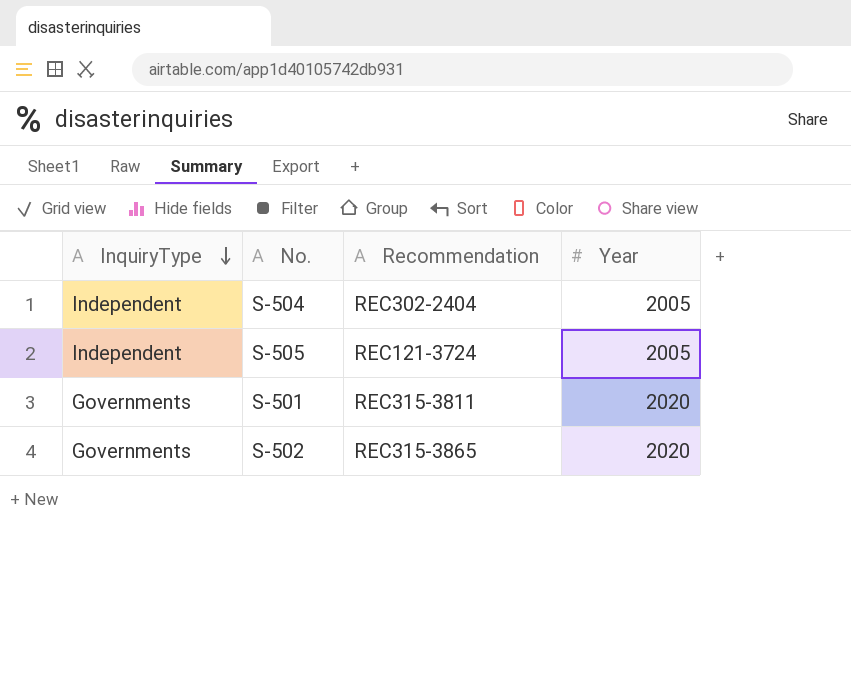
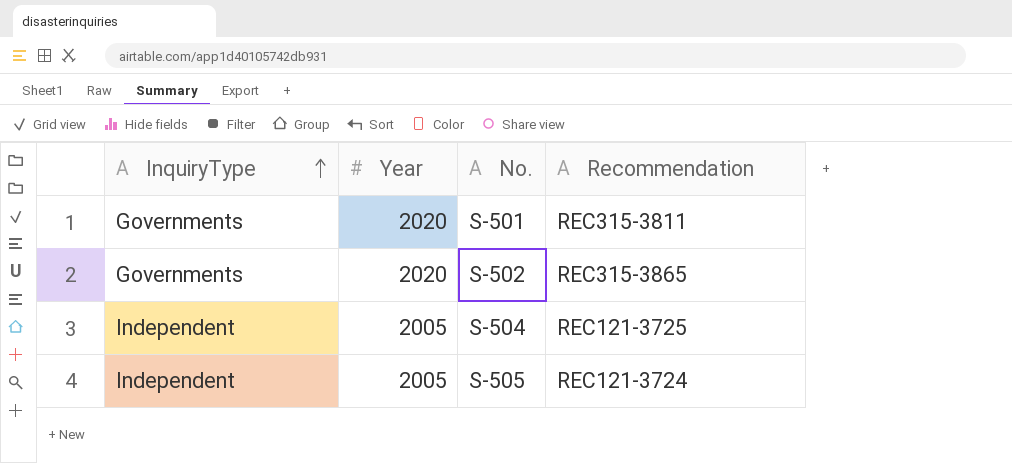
row order: InquiryType descending -> InquiryType ascending
column Year | position: 4 -> 2
S-504 | Recommendation: REC302-2404 -> REC121-3725

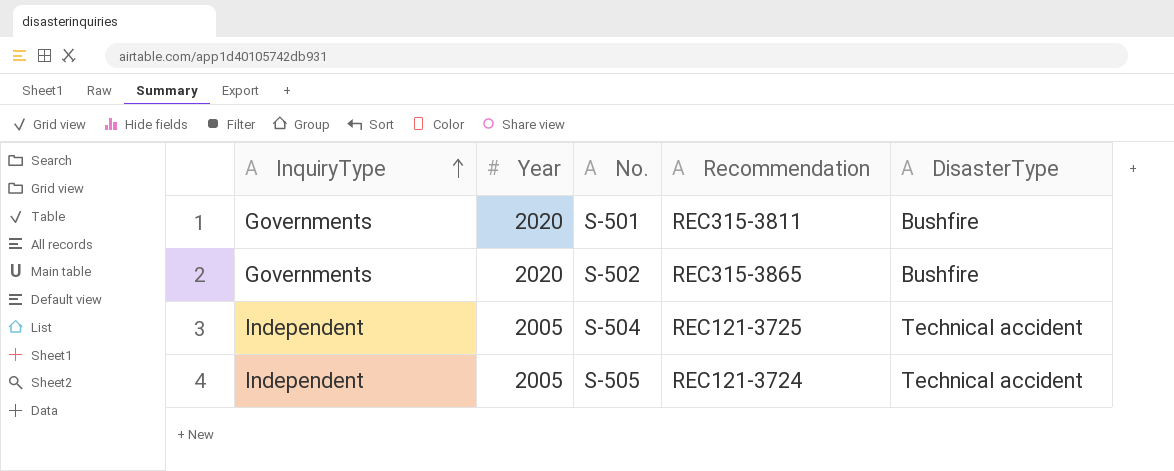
column DisasterType | position: none -> 5

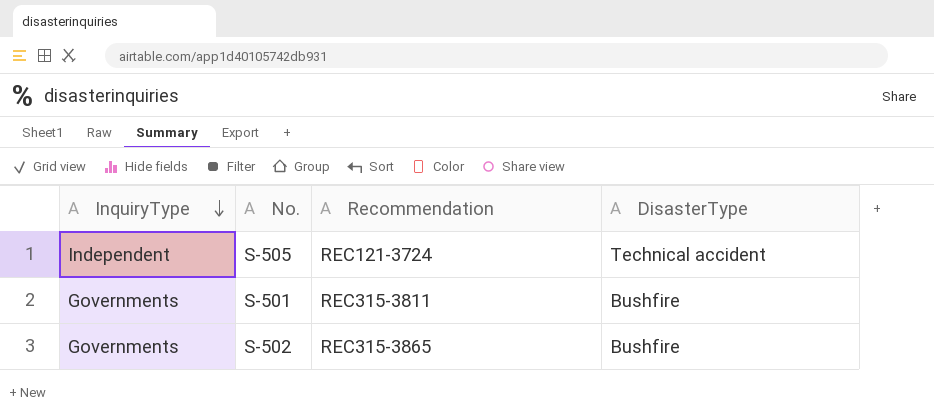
row order: InquiryType ascending -> InquiryType descending
column Year | position: 2 -> none
row S-504: Independent | 2005 | REC121-3725 | Technical accident -> none

